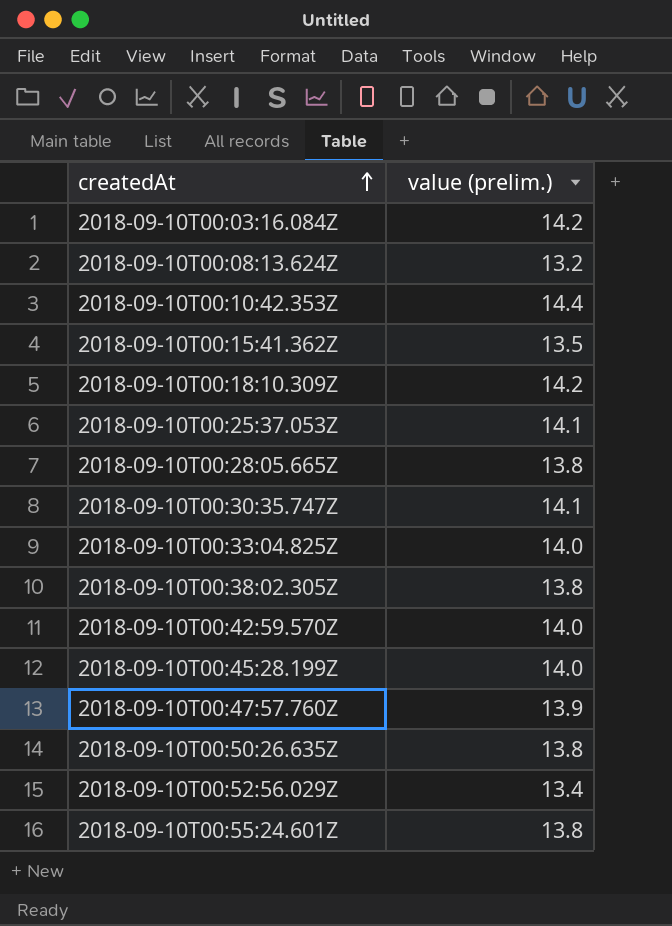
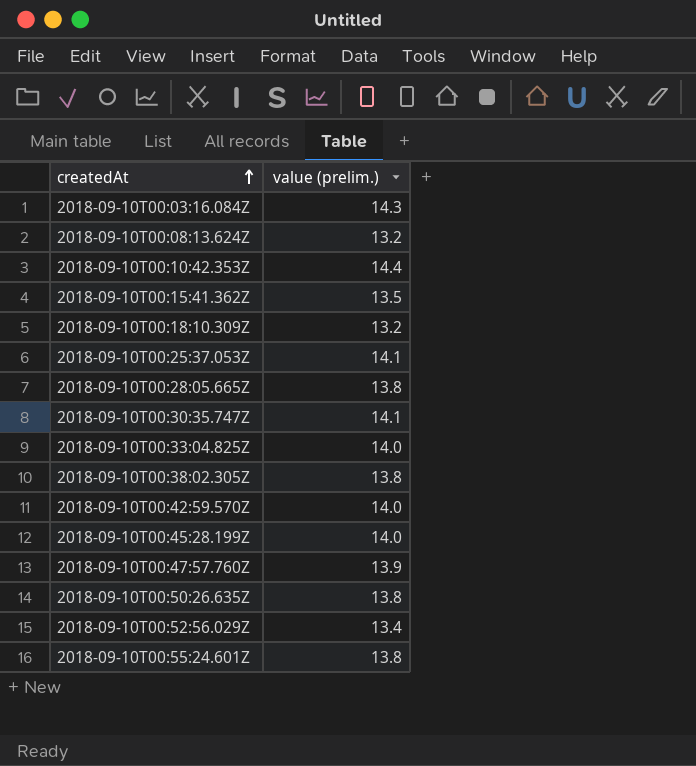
2018-09-10T00:03:16.084Z | value (prelim.): 14.2 -> 14.3
2018-09-10T00:18:10.309Z | value (prelim.): 14.2 -> 13.2

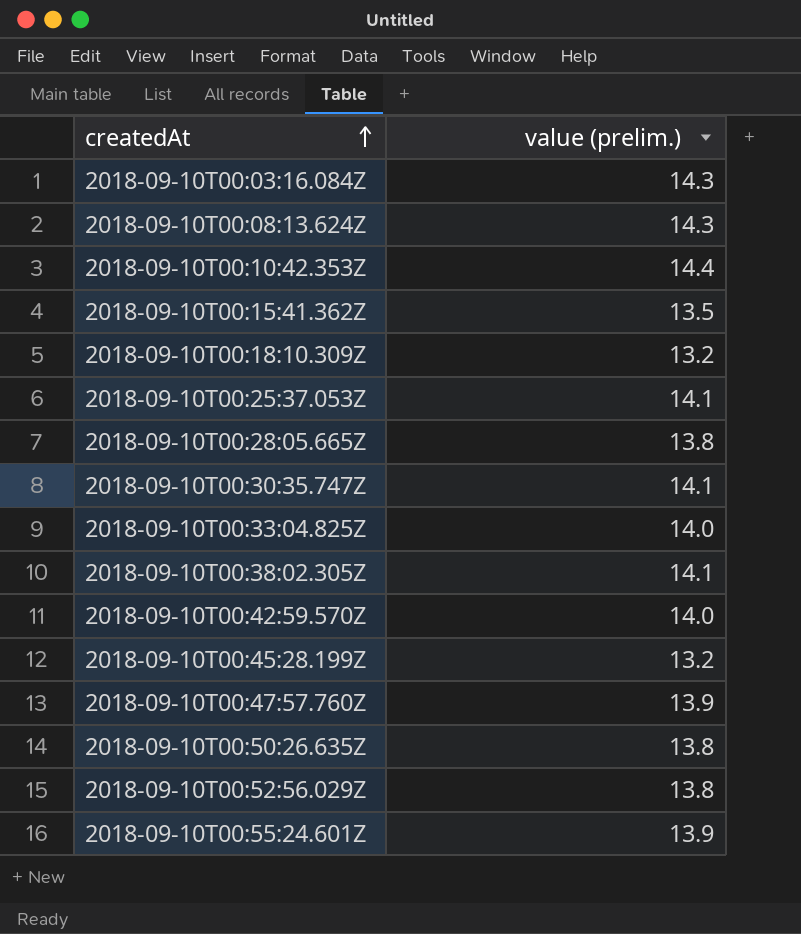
2018-09-10T00:08:13.624Z | value (prelim.): 13.2 -> 14.3
2018-09-10T00:38:02.305Z | value (prelim.): 13.8 -> 14.1
2018-09-10T00:45:28.199Z | value (prelim.): 14.0 -> 13.2
2018-09-10T00:52:56.029Z | value (prelim.): 13.4 -> 13.8
2018-09-10T00:55:24.601Z | value (prelim.): 13.8 -> 13.9

